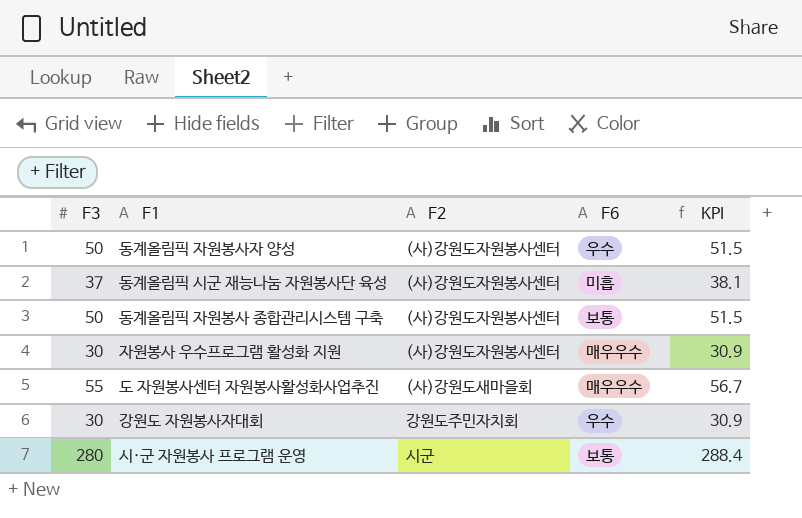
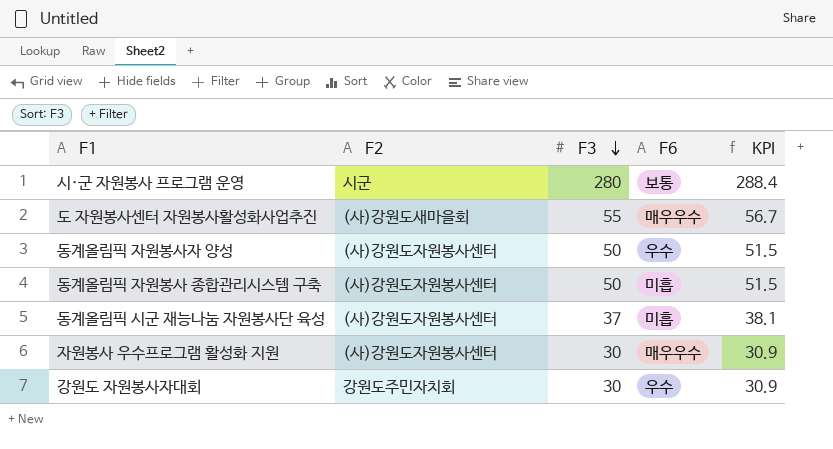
row order: none -> F3 descending
column F3 | position: 1 -> 3
동계올림픽 자원봉사 종합관리시스템 구축 | F6: 보통 -> 미흡

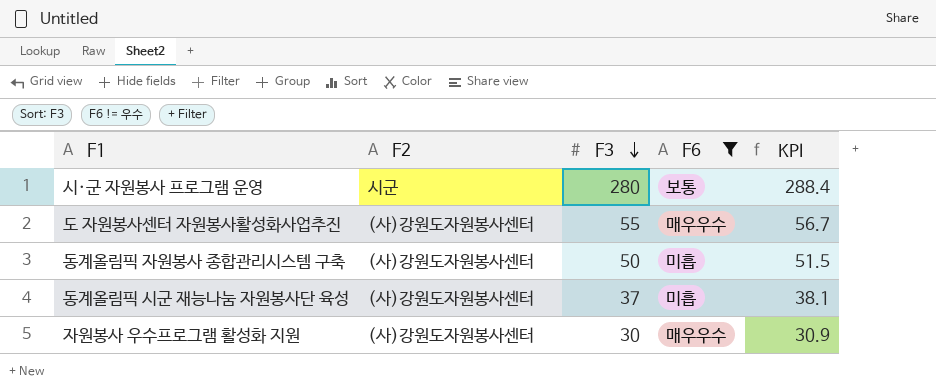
filter: none -> F6 != 우수
도 자원봉사센터 자원봉사활성화사업추진 | F2: (사)강원도새마을회 -> (사)강원도자원봉사센터

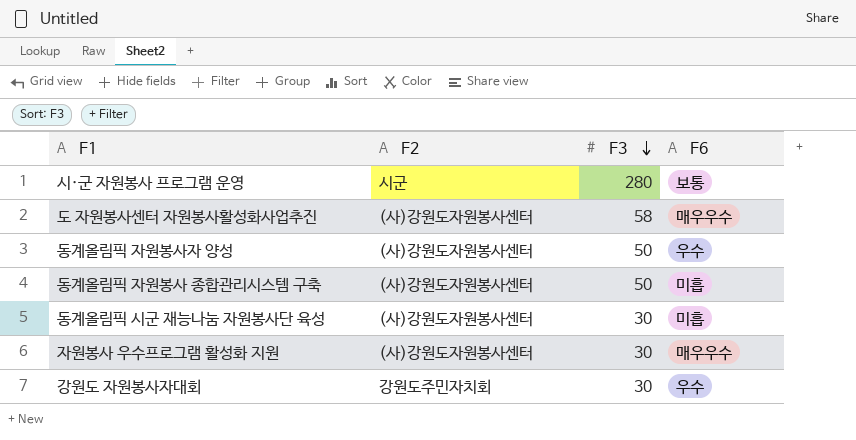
filter: F6 != 우수 -> none
column KPI | formula: [F3] * 1.03 -> none
도 자원봉사센터 자원봉사활성화사업추진 | F3: 55 -> 58
동계올림픽 시군 재능나눔 자원봉사단 육성 | F3: 37 -> 30

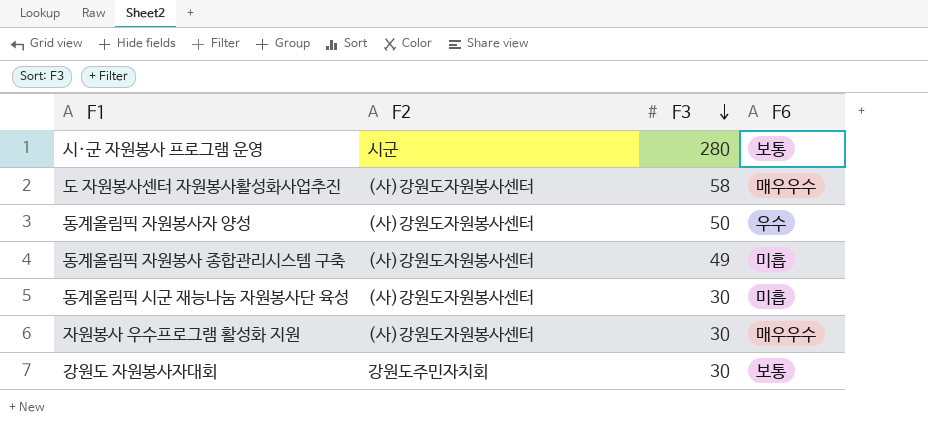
동계올림픽 자원봉사 종합관리시스템 구축 | F3: 50 -> 49
강원도 자원봉사자대회 | F6: 우수 -> 보통

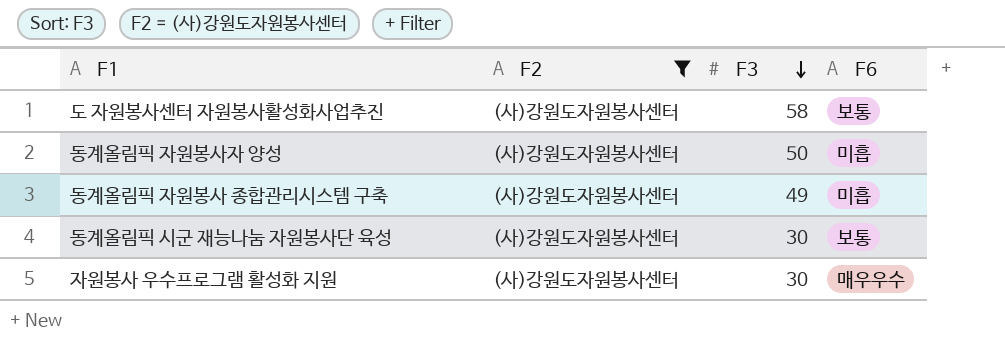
filter: none -> F2 = (사)강원도자원봉사센터
도 자원봉사센터 자원봉사활성화사업추진 | F6: 매우우수 -> 보통
동계올림픽 자원봉사자 양성 | F6: 우수 -> 미흡
동계올림픽 시군 재능나눔 자원봉사단 육성 | F6: 미흡 -> 보통

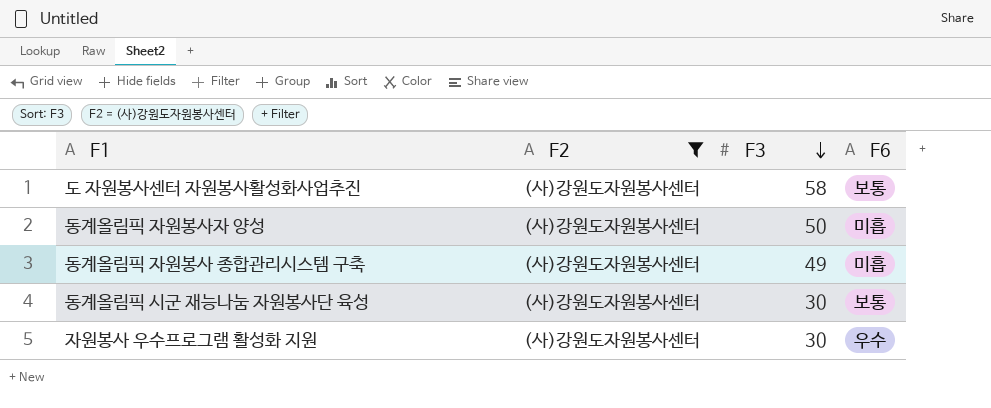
자원봉사 우수프로그램 활성화 지원 | F6: 매우우수 -> 우수

